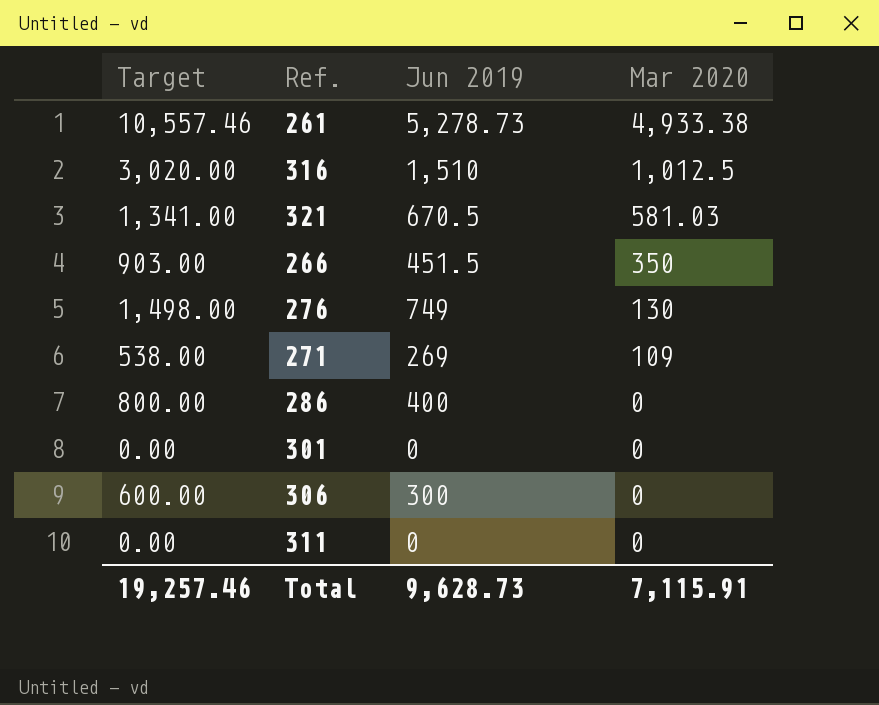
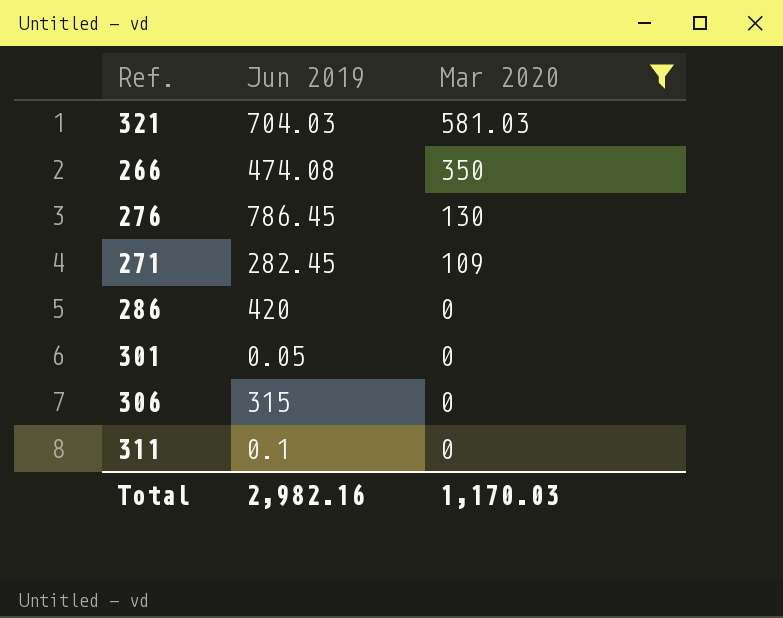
filter: none -> Mar 2020 <= 581.03
column Target | formula: [Jun 2019] * 2 -> none
321 | Jun 2019: 670.5 -> 704.03
266 | Jun 2019: 451.5 -> 474.08
276 | Jun 2019: 749 -> 786.45
271 | Jun 2019: 269 -> 282.45
286 | Jun 2019: 400 -> 420
301 | Jun 2019: 0 -> 0.05
306 | Jun 2019: 300 -> 315
311 | Jun 2019: 0 -> 0.1
Total | Jun 2019: 9,628.73 -> 2,982.16
Total | Mar 2020: 7,115.91 -> 1,170.03

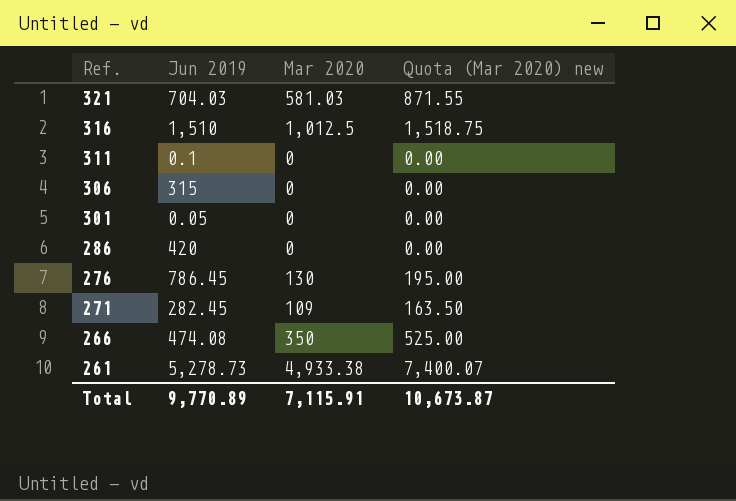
filter: Mar 2020 <= 581.03 -> none
row order: Mar 2020 descending -> Ref. descending
column Quota (Mar 2020) new | formula: none -> [Mar 2020] * 1.5
Total | Jun 2019: 2,982.16 -> 9,770.89
Total | Mar 2020: 1,170.03 -> 7,115.91

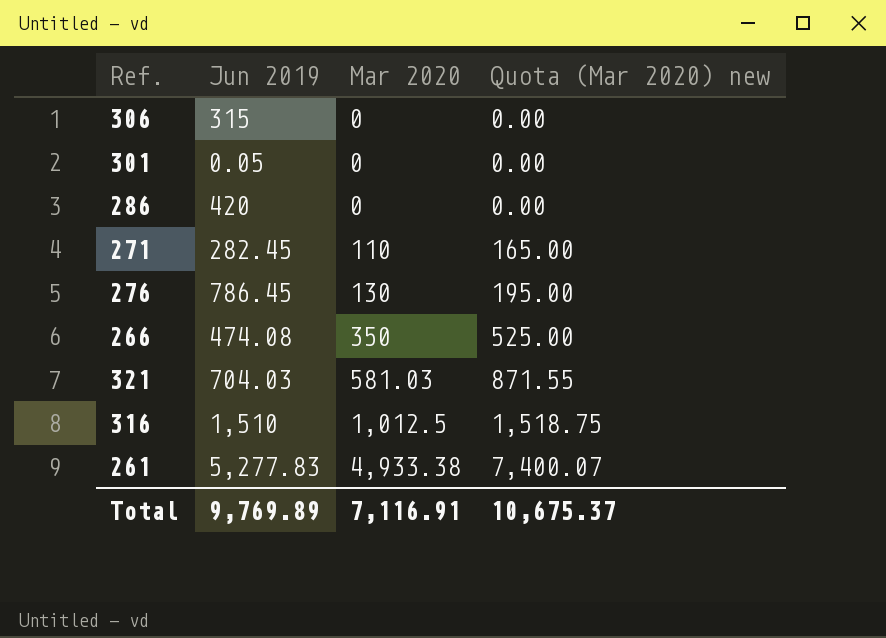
row order: Ref. descending -> Mar 2020 ascending
row 311: 0.1 | 0 | 0.00 -> none
271 | Mar 2020: 109 -> 110
271 | Quota (Mar 2020) new: 163.50 -> 165.00
261 | Jun 2019: 5,278.73 -> 5,277.83
Total | Jun 2019: 9,770.89 -> 9,769.89
Total | Mar 2020: 7,115.91 -> 7,116.91
Total | Quota (Mar 2020) new: 10,673.87 -> 10,675.37

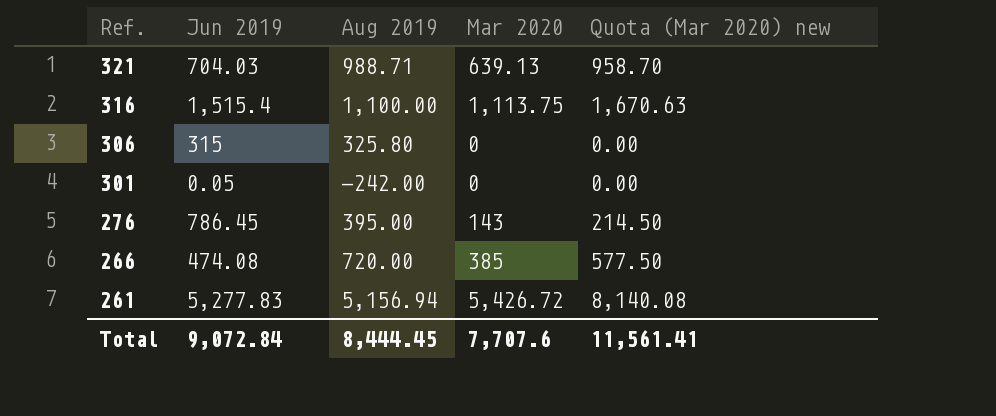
row order: Mar 2020 ascending -> Ref. descending
column Aug 2019 | position: none -> 3
row 286: 420 | 0 | 0.00 -> none
row 271: 282.45 | 110 | 165.00 -> none
321 | Mar 2020: 581.03 -> 639.13
321 | Quota (Mar 2020) new: 871.55 -> 958.70
316 | Jun 2019: 1,510 -> 1,515.4
316 | Mar 2020: 1,012.5 -> 1,113.75
316 | Quota (Mar 2020) new: 1,518.75 -> 1,670.63
276 | Mar 2020: 130 -> 143
276 | Quota (Mar 2020) new: 195.00 -> 214.50
266 | Mar 2020: 350 -> 385
266 | Quota (Mar 2020) new: 525.00 -> 577.50
261 | Mar 2020: 4,933.38 -> 5,426.72
261 | Quota (Mar 2020) new: 7,400.07 -> 8,140.08
Total | Jun 2019: 9,769.89 -> 9,072.84
Total | Mar 2020: 7,116.91 -> 7,707.6
Total | Quota (Mar 2020) new: 10,675.37 -> 11,561.41

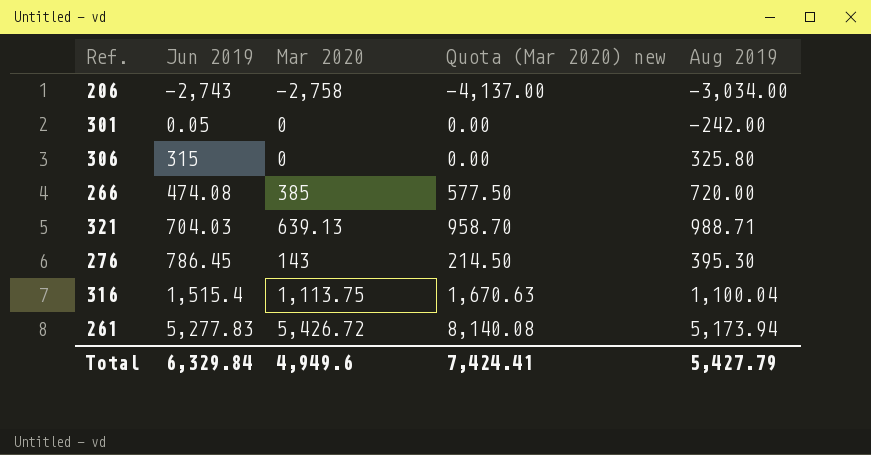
row order: Ref. descending -> Jun 2019 ascending
column Aug 2019 | position: 3 -> 5
row 206: none -> -2,743 | -2,758 | -4,137.00 | -3,034.00
276 | Aug 2019: 395.00 -> 395.30
316 | Aug 2019: 1,100.00 -> 1,100.04
261 | Aug 2019: 5,156.94 -> 5,173.94
Total | Jun 2019: 9,072.84 -> 6,329.84
Total | Mar 2020: 7,707.6 -> 4,949.6
Total | Quota (Mar 2020) new: 11,561.41 -> 7,424.41
Total | Aug 2019: 8,444.45 -> 5,427.79

